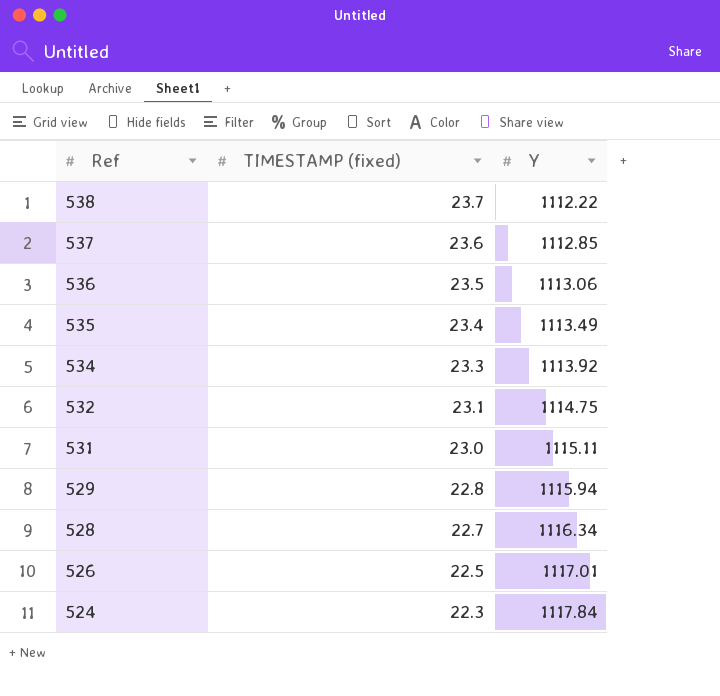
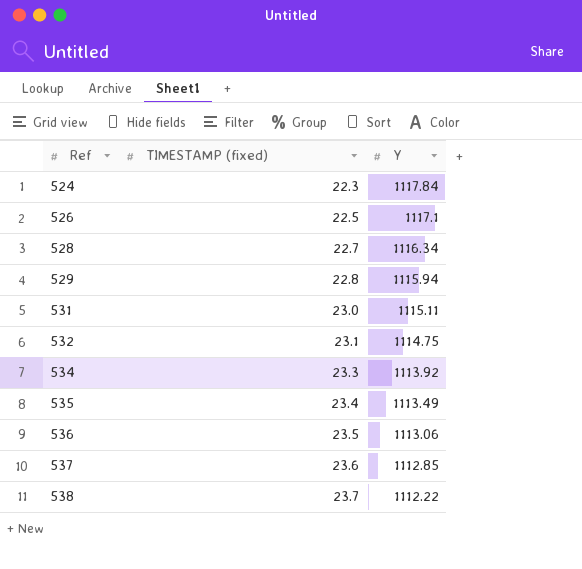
row order: Ref descending -> Ref ascending
526 | Y: 1117.01 -> 1117.1

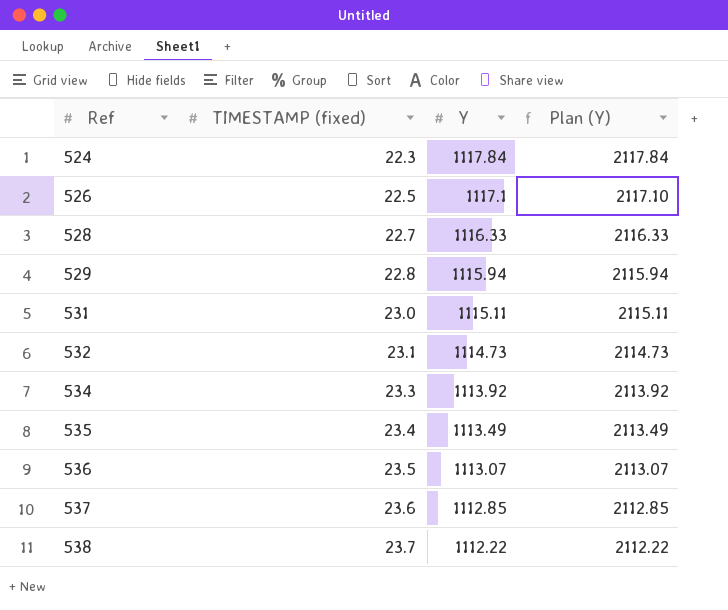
column Plan (Y) | formula: none -> [Y] + 1000
528 | Y: 1116.34 -> 1116.33
532 | Y: 1114.75 -> 1114.73
536 | Y: 1113.06 -> 1113.07

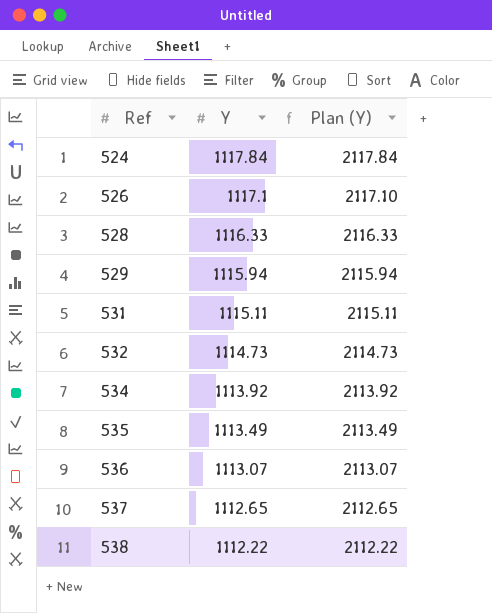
column TIMESTAMP (fixed) | position: 2 -> none
537 | Y: 1112.85 -> 1112.65
537 | Plan (Y): 2112.85 -> 2112.65

